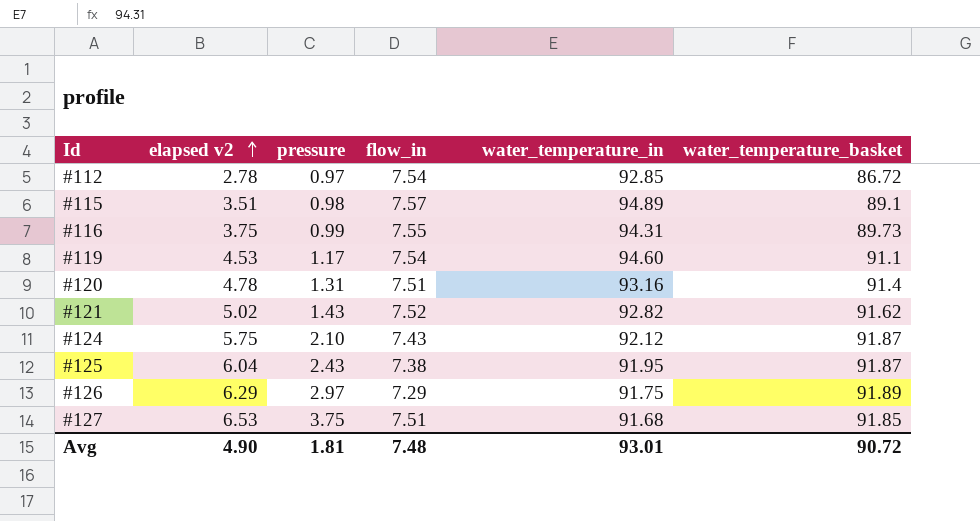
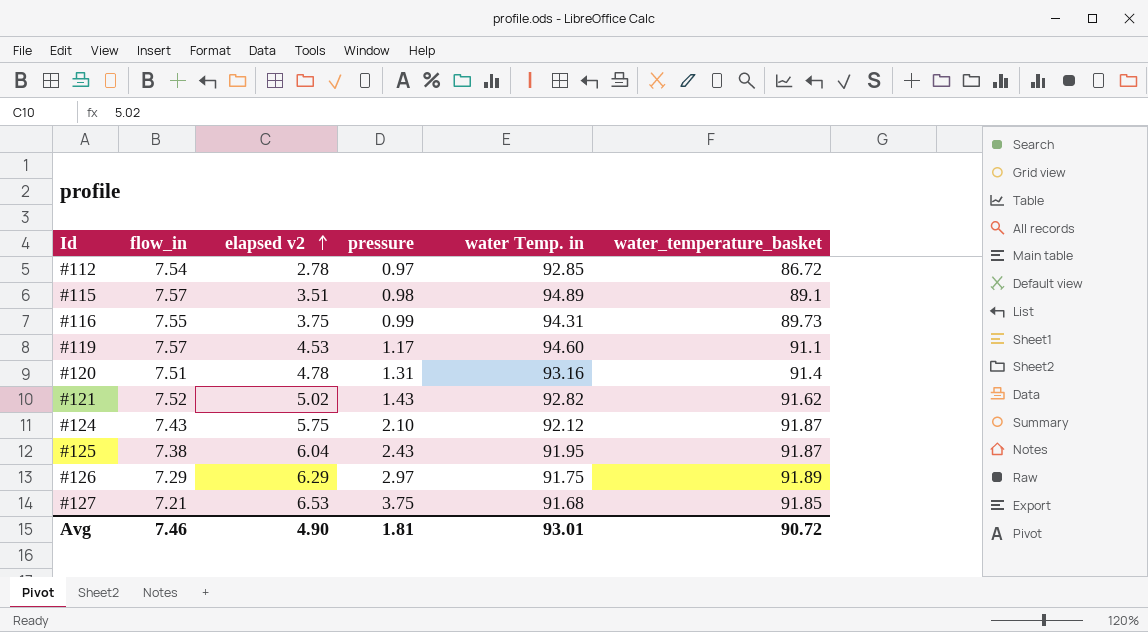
column flow_in | position: 4 -> 2
column name: water_temperature_in -> water Temp. in
#119 | flow_in: 7.54 -> 7.57
#127 | flow_in: 7.51 -> 7.21
Avg | flow_in: 7.48 -> 7.46

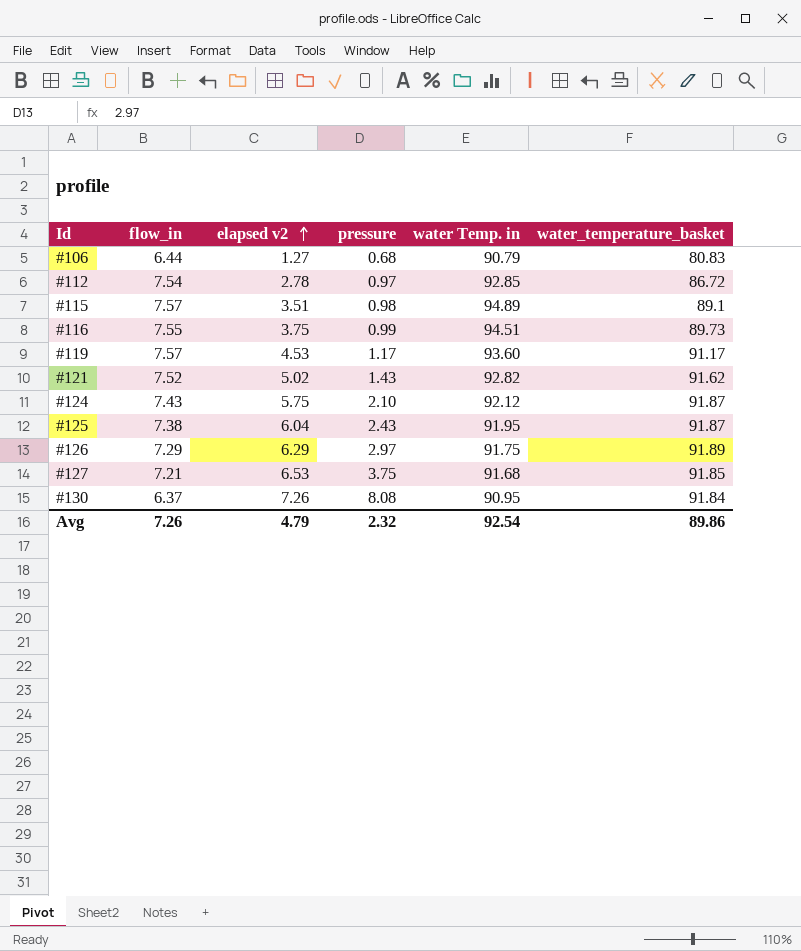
row #120: 7.51 | 4.78 | 1.31 | 93.16 | 91.4 -> none
row #106: none -> 6.44 | 1.27 | 0.68 | 90.79 | 80.83
#116 | water Temp. in: 94.31 -> 94.51
#119 | water Temp. in: 94.60 -> 93.60
#119 | water_temperature_basket: 91.1 -> 91.17
row #130: none -> 6.37 | 7.26 | 8.08 | 90.95 | 91.84
Avg | flow_in: 7.46 -> 7.26
Avg | elapsed v2: 4.90 -> 4.79
Avg | pressure: 1.81 -> 2.32
Avg | water Temp. in: 93.01 -> 92.54
Avg | water_temperature_basket: 90.72 -> 89.86

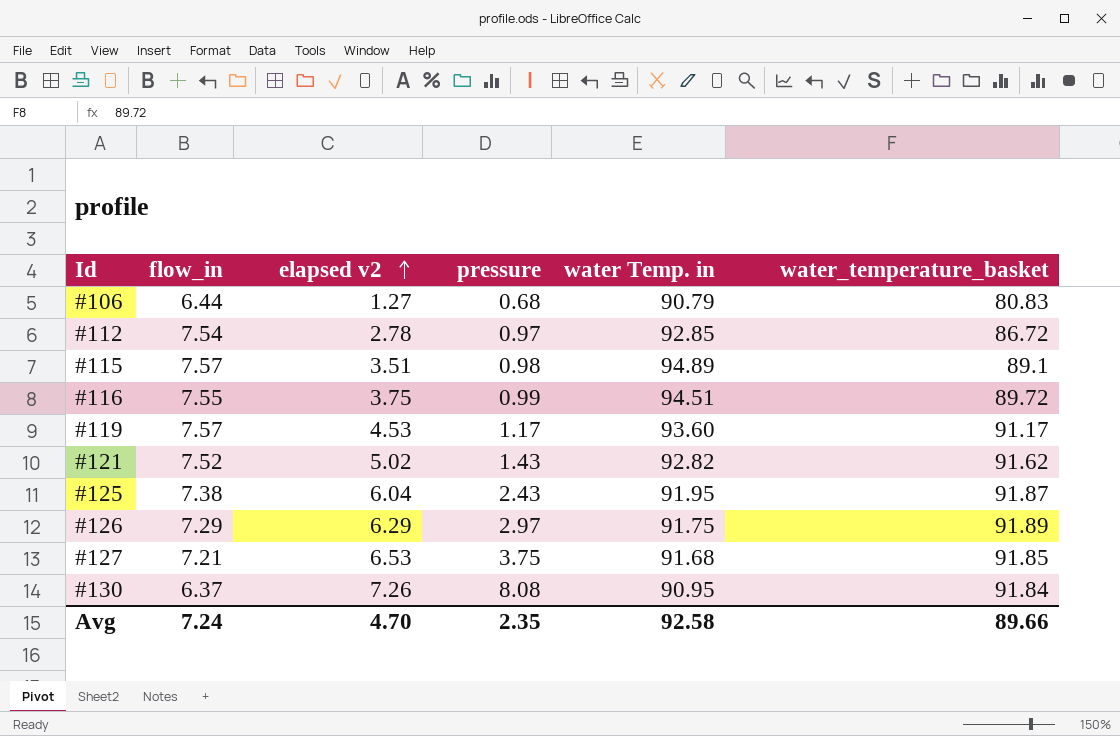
row #124: 7.43 | 5.75 | 2.10 | 92.12 | 91.87 -> none
#116 | water_temperature_basket: 89.73 -> 89.72
Avg | flow_in: 7.26 -> 7.24
Avg | elapsed v2: 4.79 -> 4.70
Avg | pressure: 2.32 -> 2.35
Avg | water Temp. in: 92.54 -> 92.58
Avg | water_temperature_basket: 89.86 -> 89.66

